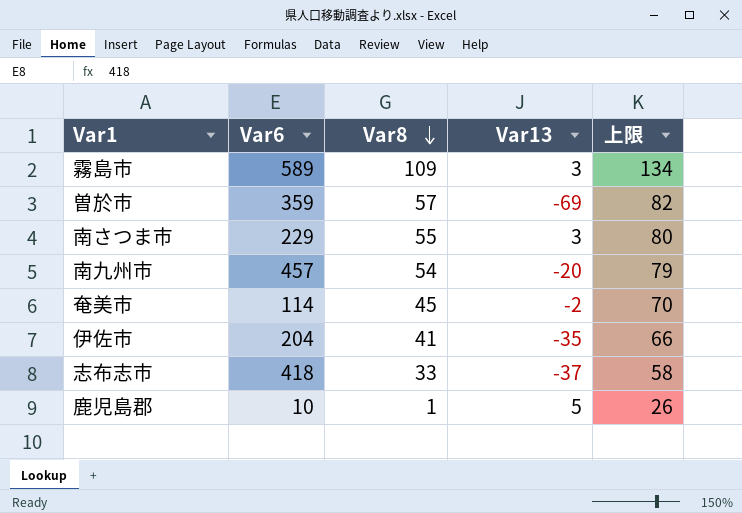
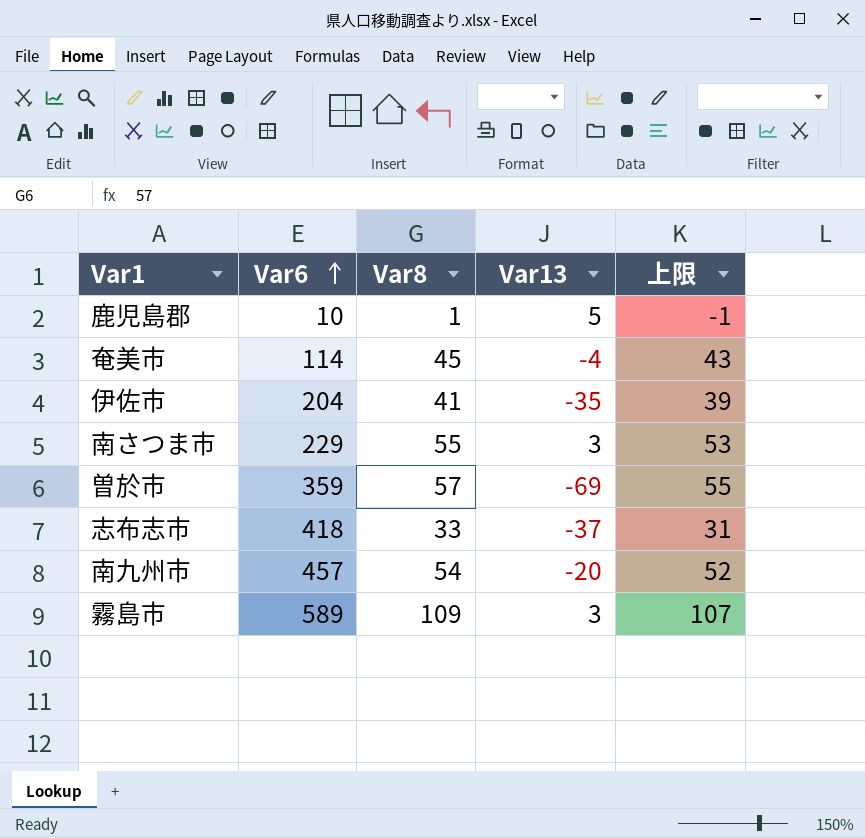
row order: Var8 descending -> Var6 ascending
column 上限 | formula: [Var8] + 25 -> [Var8] - 2
奄美市 | Var13: -2 -> -4

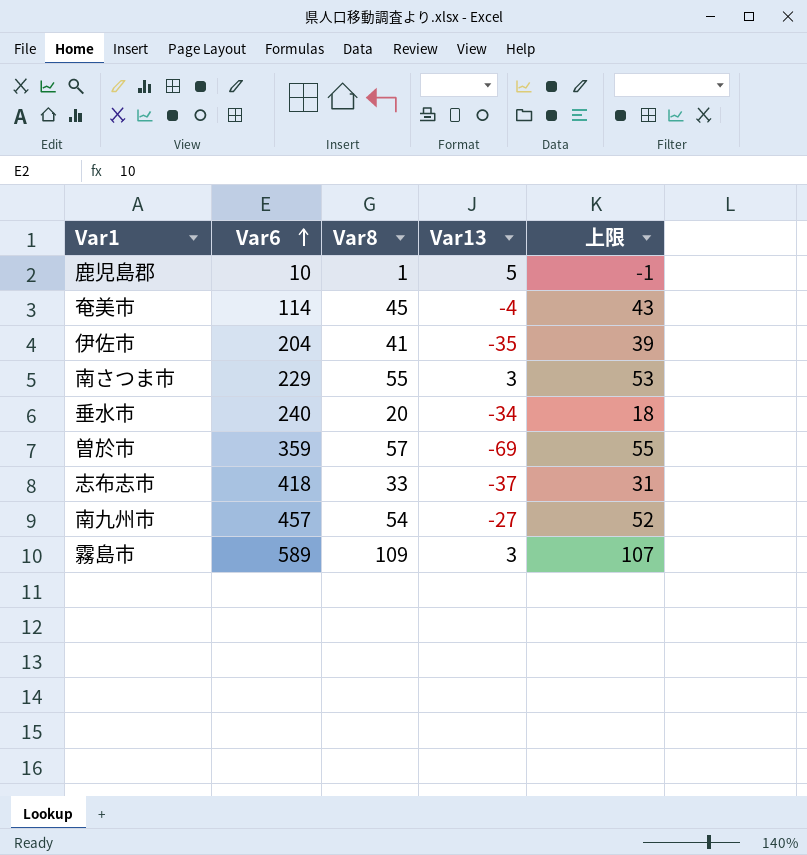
row 垂水市: none -> 240 | 20 | -34 | 18
南九州市 | Var13: -20 -> -27

